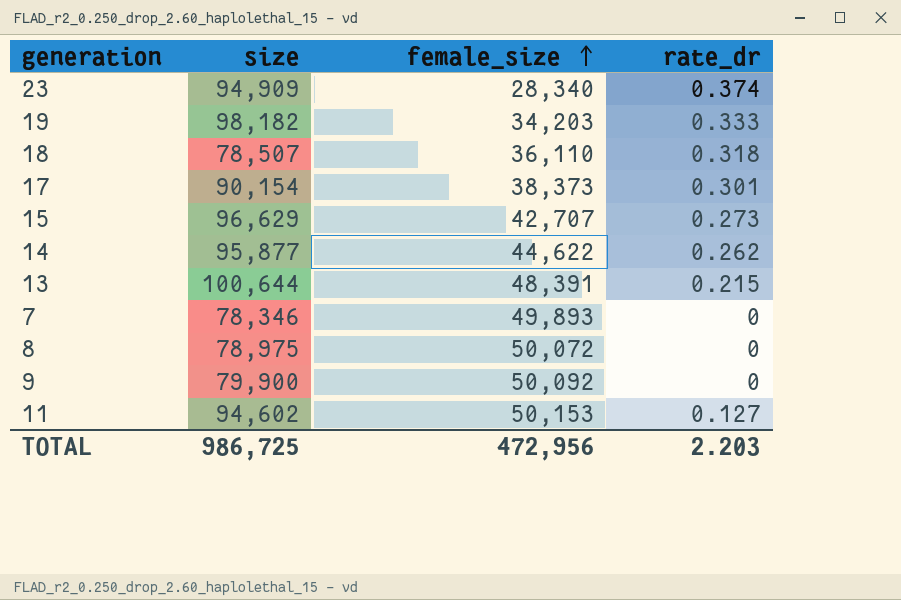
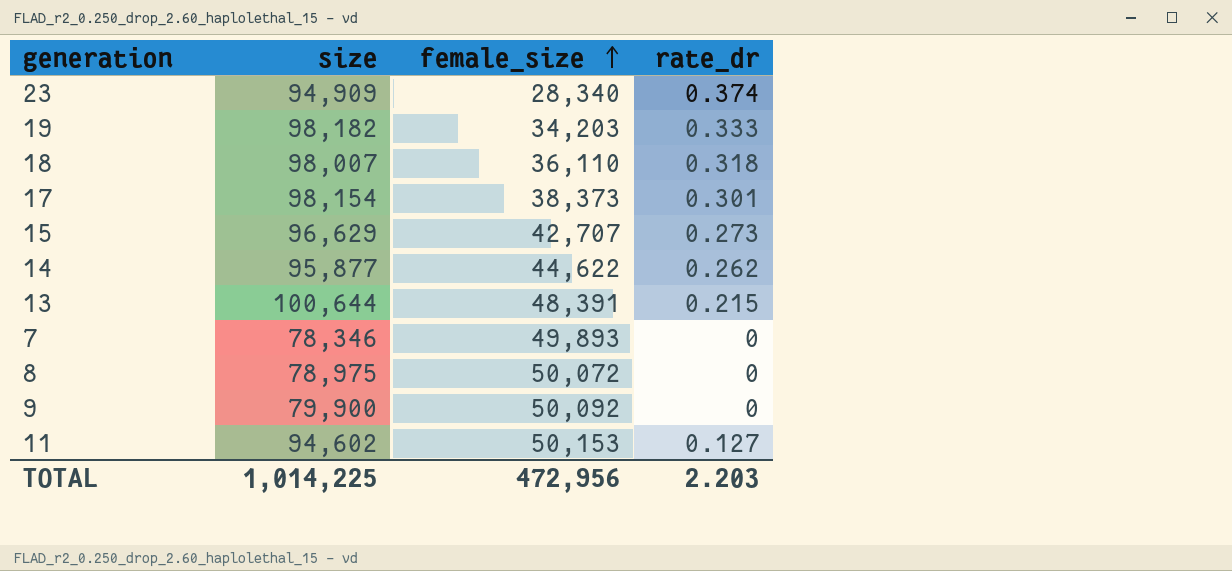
18 | size: 78,507 -> 98,007
17 | size: 90,154 -> 98,154
TOTAL | size: 986,725 -> 1,014,225

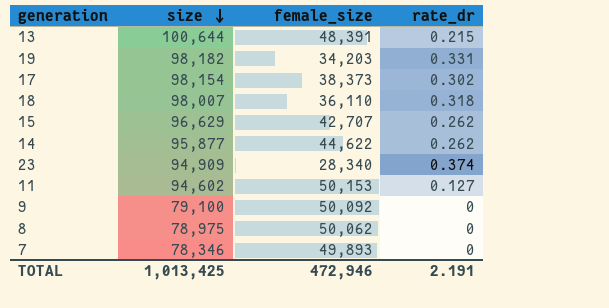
row order: female_size ascending -> size descending
19 | rate_dr: 0.333 -> 0.331
17 | rate_dr: 0.301 -> 0.302
15 | rate_dr: 0.273 -> 0.262
9 | size: 79,900 -> 79,100
8 | female_size: 50,072 -> 50,062
TOTAL | size: 1,014,225 -> 1,013,425
TOTAL | female_size: 472,956 -> 472,946
TOTAL | rate_dr: 2.203 -> 2.191

